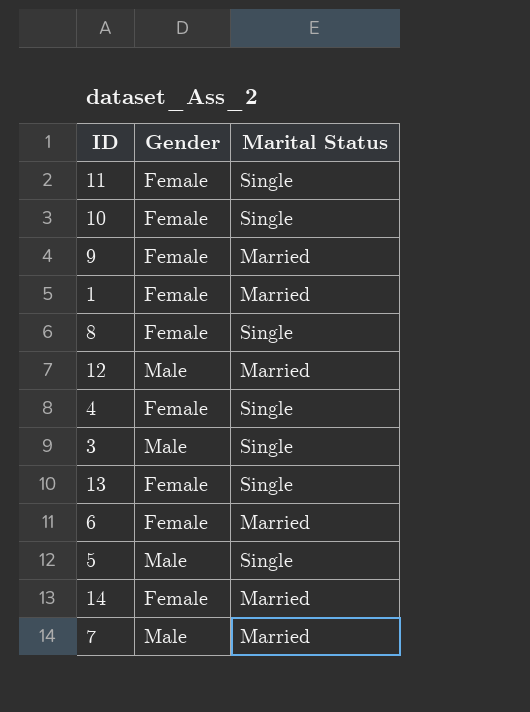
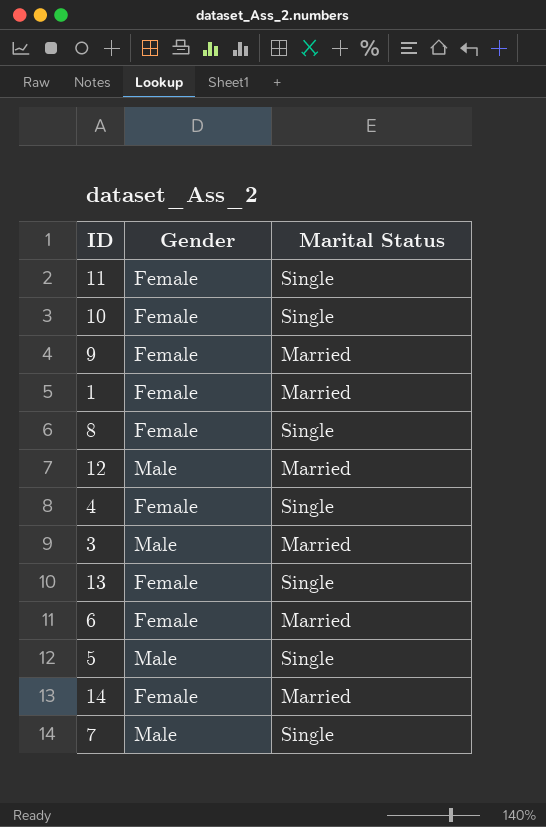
3 | Marital Status: Single -> Married
7 | Marital Status: Married -> Single

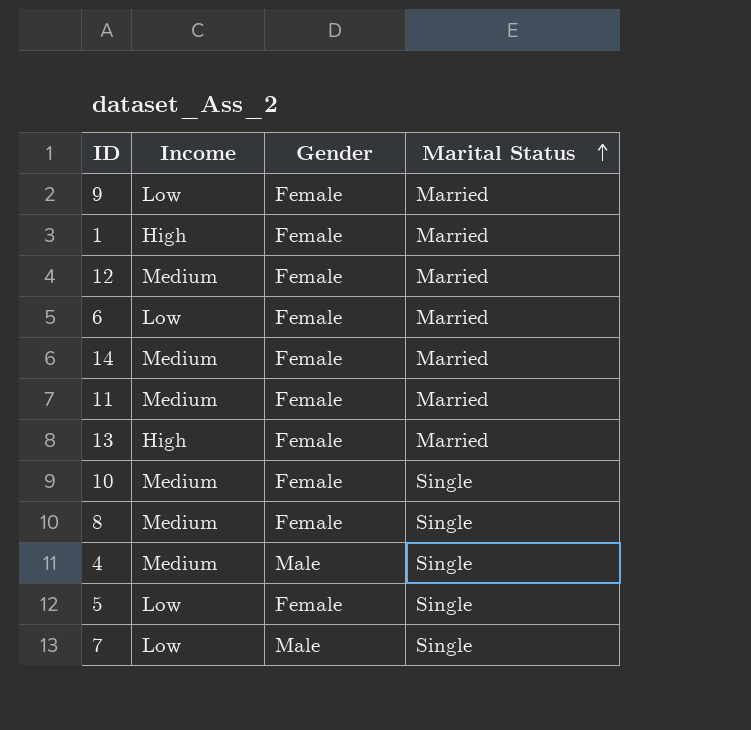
row order: none -> Marital Status ascending
column Income | position: none -> 2
row 3: Male | Married -> none
12 | Gender: Male -> Female
11 | Marital Status: Single -> Married
13 | Marital Status: Single -> Married
4 | Gender: Female -> Male
5 | Gender: Male -> Female

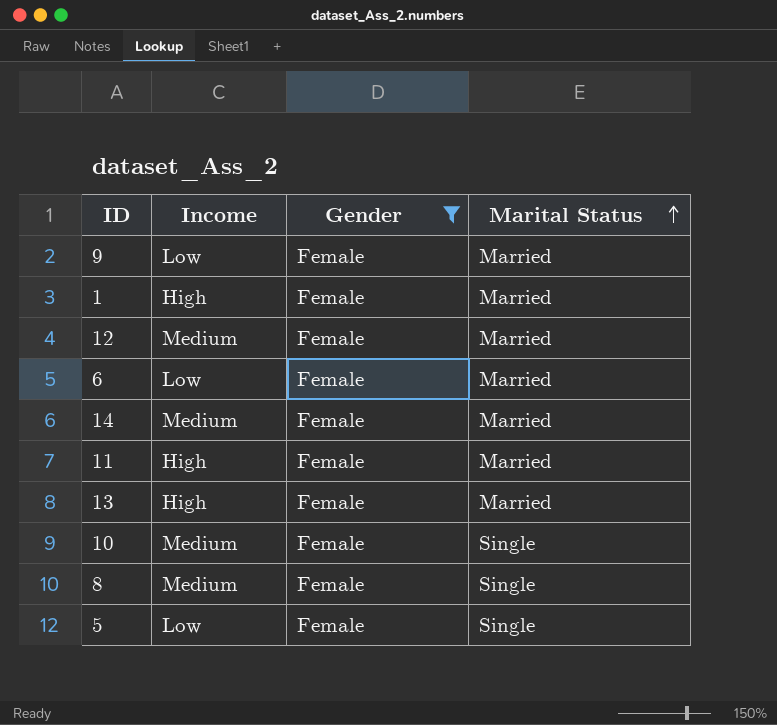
filter: none -> Gender = Female
11 | Income: Medium -> High

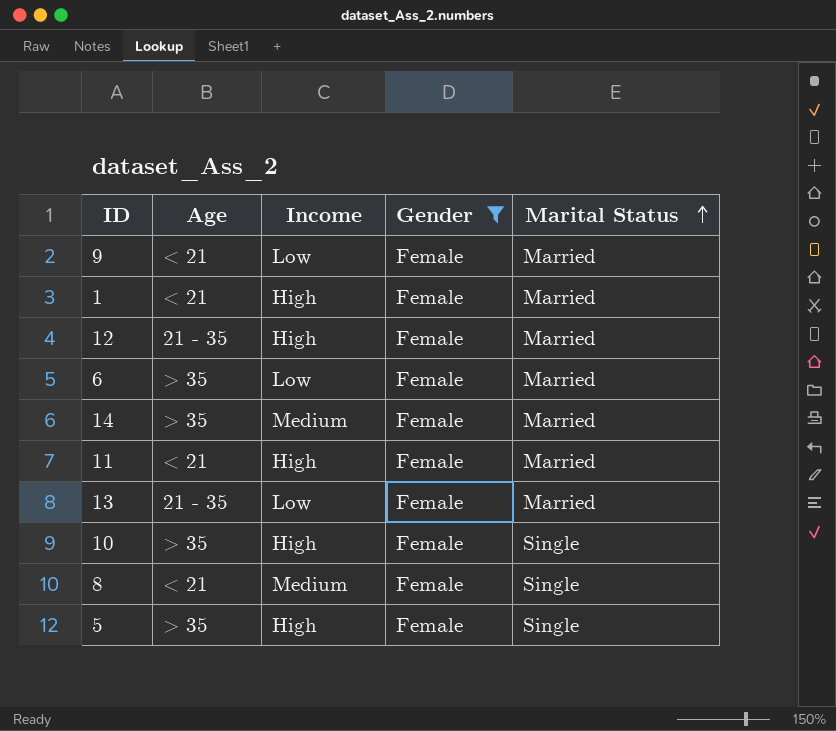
column Age | position: none -> 2
12 | Income: Medium -> High
13 | Income: High -> Low
10 | Income: Medium -> High
5 | Income: Low -> High

